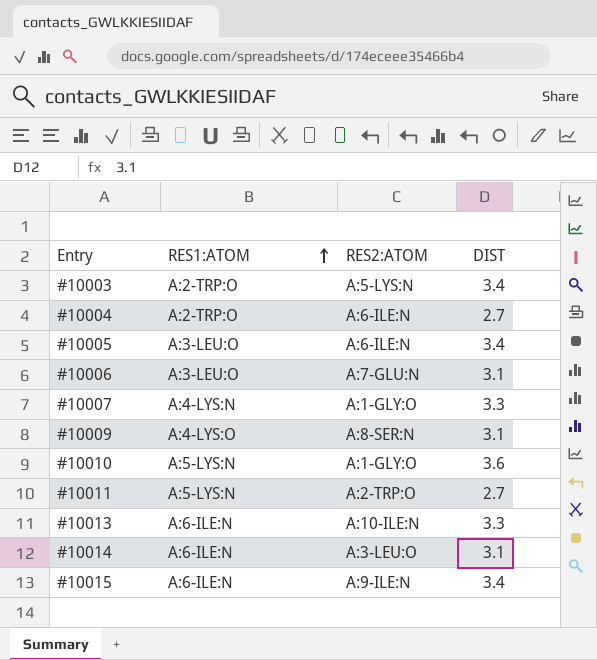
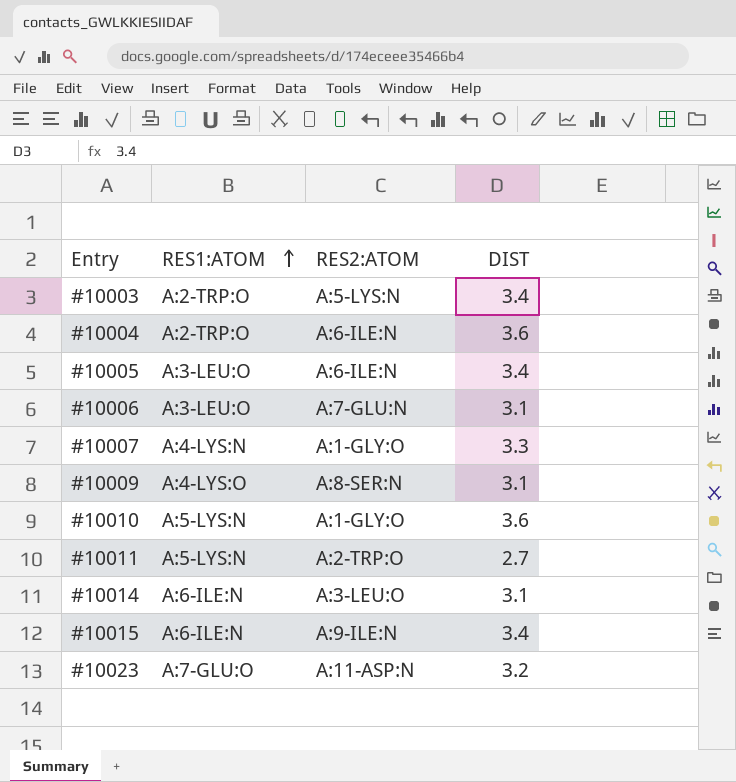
row #10013: A:6-ILE:N | A:10-ILE:N | 3.3 -> none
#10004 | DIST: 2.7 -> 3.6
row #10023: none -> A:7-GLU:O | A:11-ASP:N | 3.2

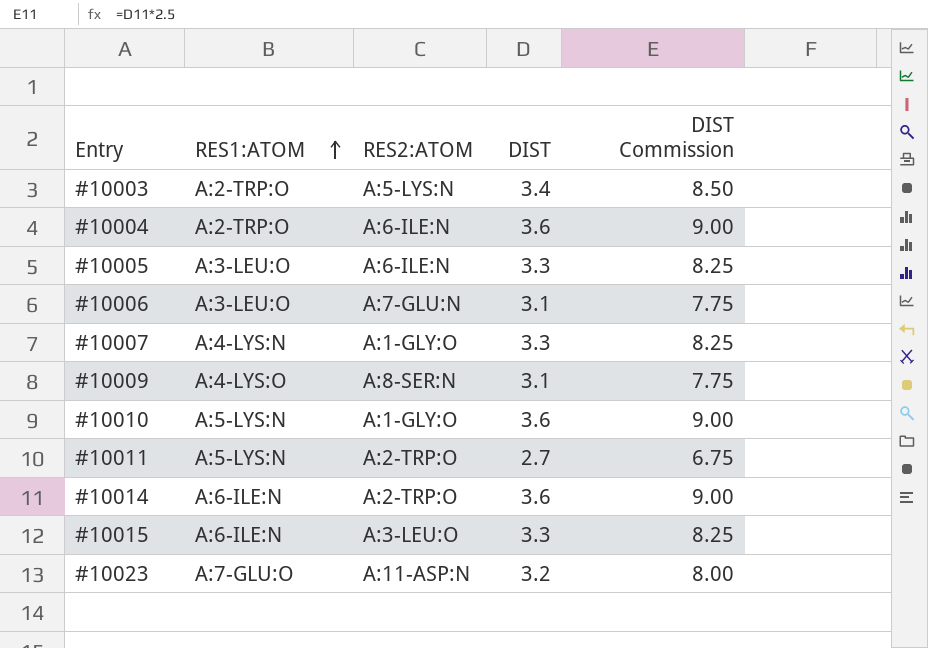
column DIST Commission | formula: none -> [DIST] * 2.5
#10005 | DIST: 3.4 -> 3.3
#10014 | RES2:ATOM: A:3-LEU:O -> A:2-TRP:O
#10014 | DIST: 3.1 -> 3.6
#10015 | RES2:ATOM: A:9-ILE:N -> A:3-LEU:O
#10015 | DIST: 3.4 -> 3.3

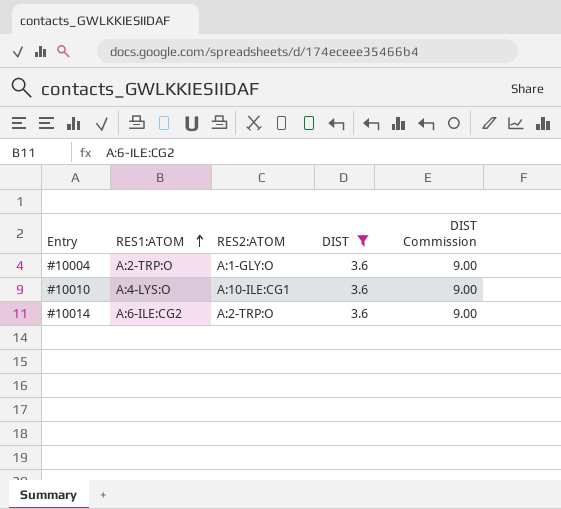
filter: none -> DIST = 3.6
#10004 | RES2:ATOM: A:6-ILE:N -> A:1-GLY:O
#10010 | RES1:ATOM: A:5-LYS:N -> A:4-LYS:O
#10010 | RES2:ATOM: A:1-GLY:O -> A:10-ILE:CG1
#10014 | RES1:ATOM: A:6-ILE:N -> A:6-ILE:CG2

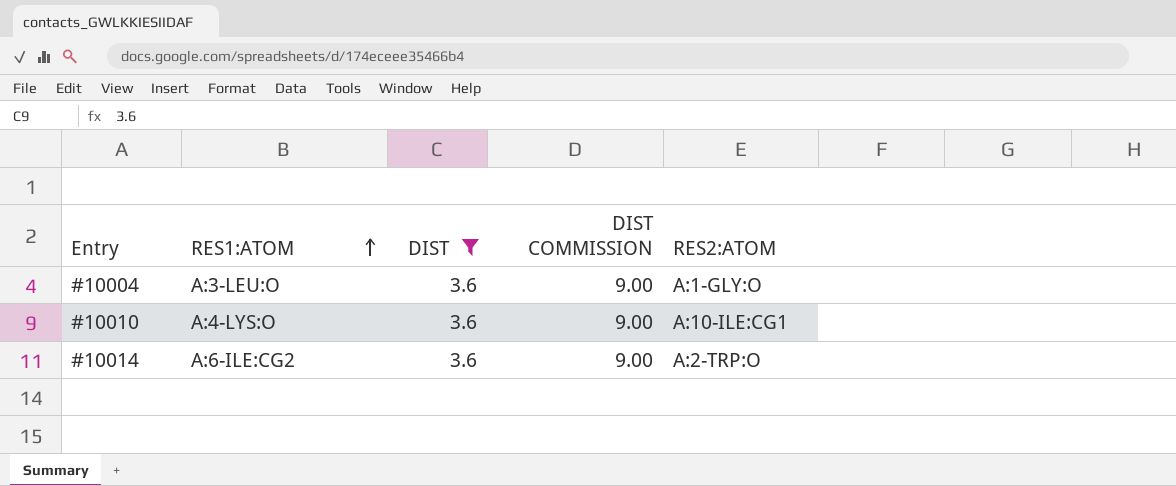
column name: DIST Commission -> DIST COMMISSION
column RES2:ATOM | position: 3 -> 5
#10004 | RES1:ATOM: A:2-TRP:O -> A:3-LEU:O

